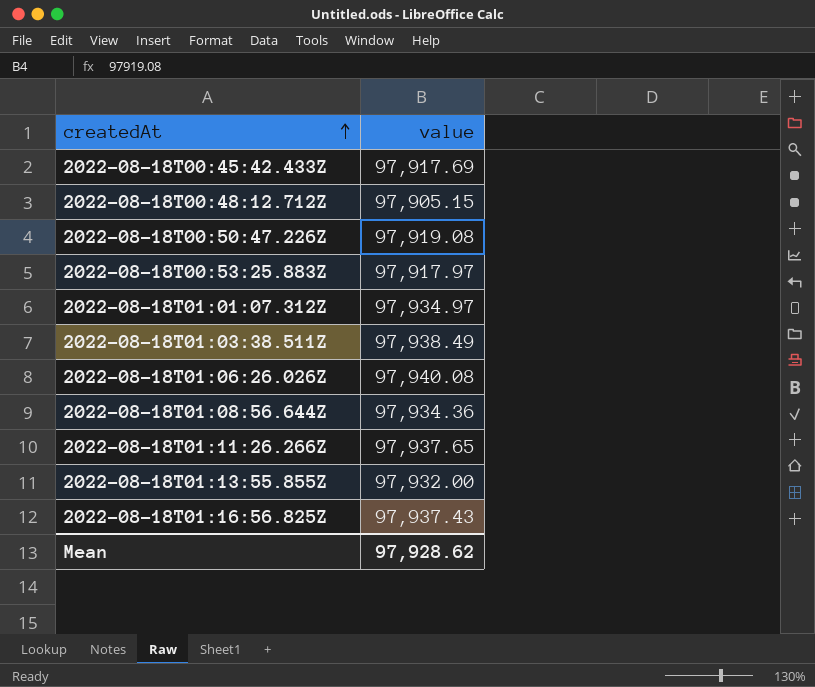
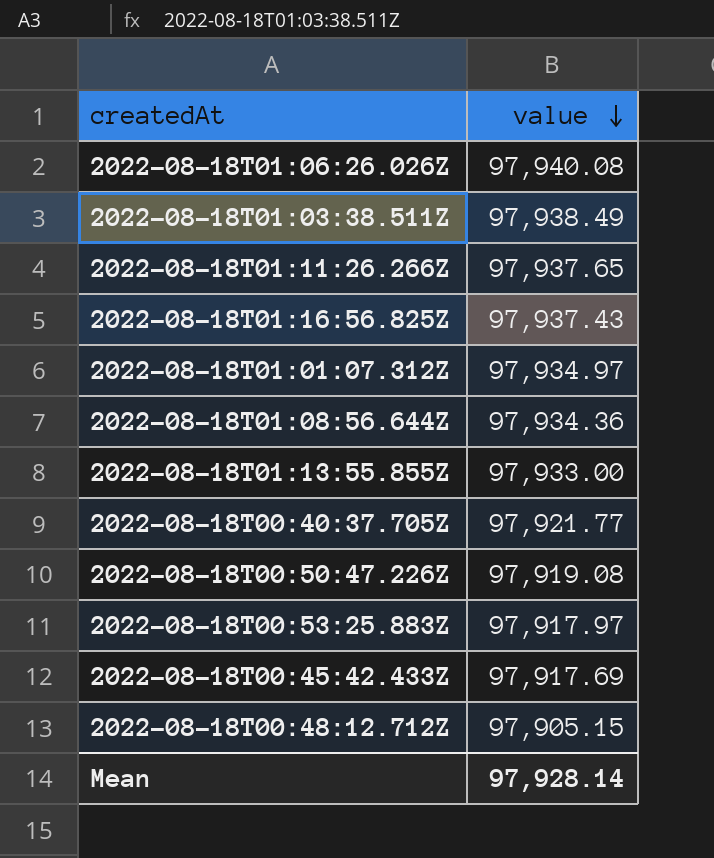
row order: createdAt ascending -> value descending
2022-08-18T01:13:55.855Z | value: 97,932.00 -> 97,933.00
row 2022-08-18T00:40:37.705Z: none -> 97,921.77
Mean | value: 97,928.62 -> 97,928.14

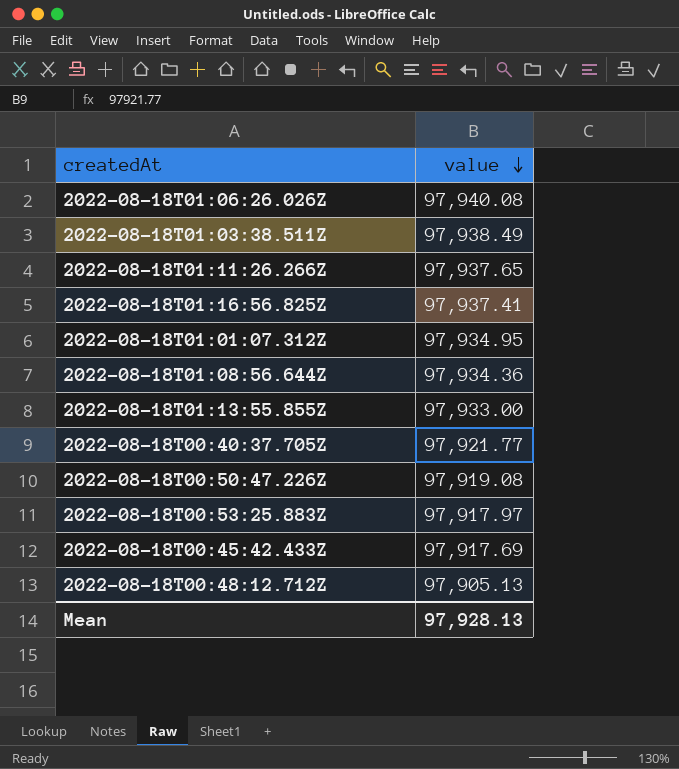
2022-08-18T01:16:56.825Z | value: 97,937.43 -> 97,937.41
2022-08-18T01:01:07.312Z | value: 97,934.97 -> 97,934.95
2022-08-18T00:48:12.712Z | value: 97,905.15 -> 97,905.13
Mean | value: 97,928.14 -> 97,928.13

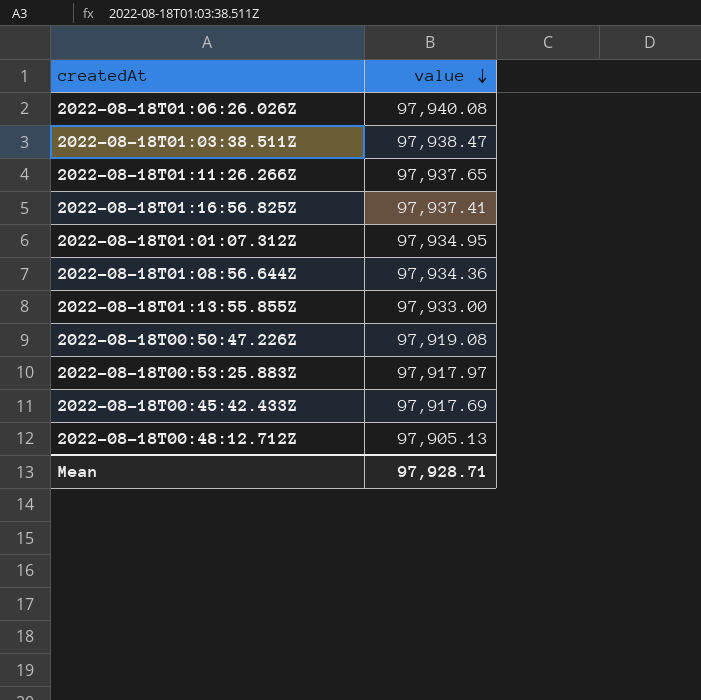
row 2022-08-18T00:40:37.705Z: 97,921.77 -> none
2022-08-18T01:03:38.511Z | value: 97,938.49 -> 97,938.47
Mean | value: 97,928.13 -> 97,928.71

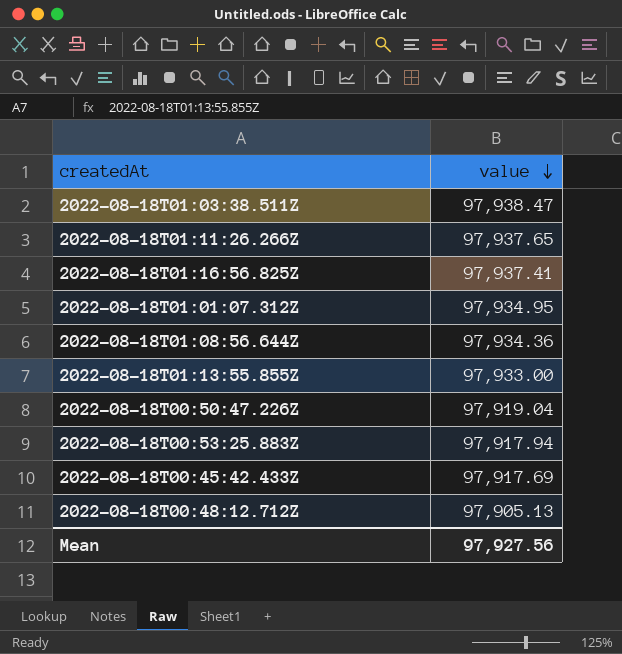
row 2022-08-18T01:06:26.026Z: 97,940.08 -> none
2022-08-18T00:50:47.226Z | value: 97,919.08 -> 97,919.04
2022-08-18T00:53:25.883Z | value: 97,917.97 -> 97,917.94
Mean | value: 97,928.71 -> 97,927.56

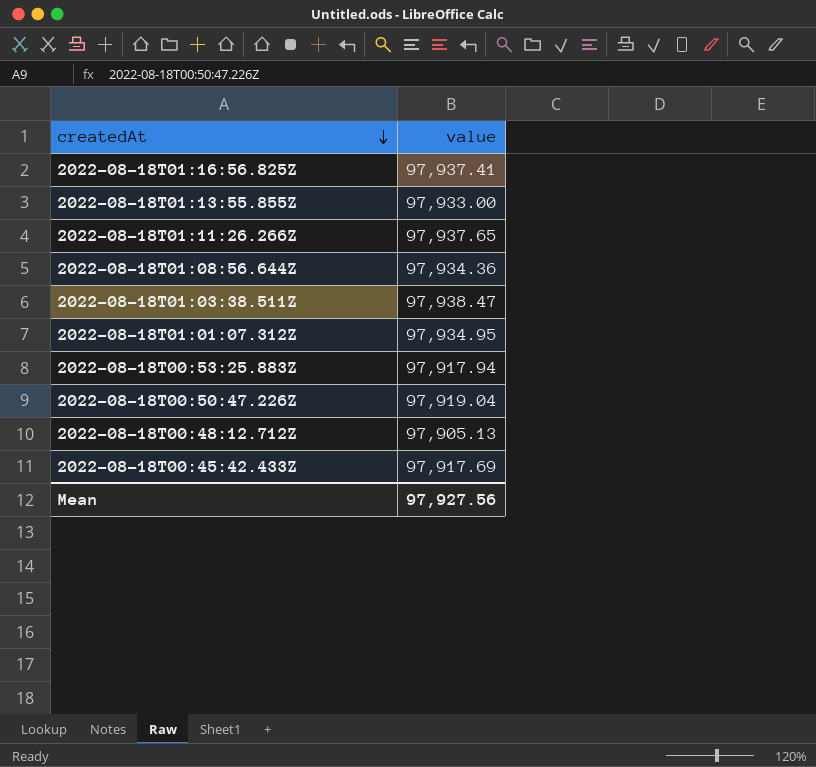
row order: value descending -> createdAt descending

